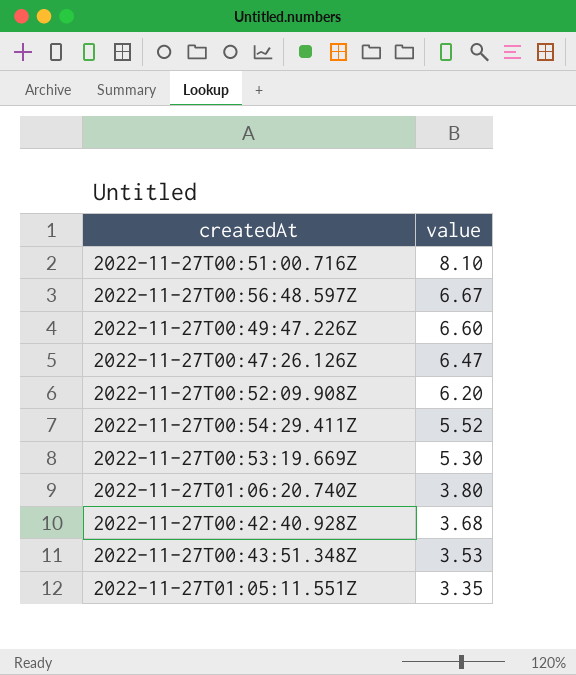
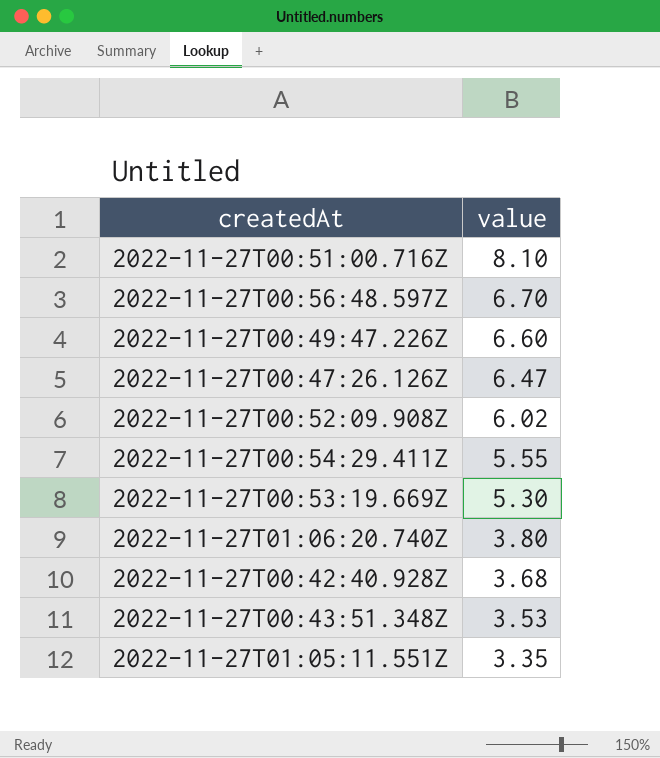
2022-11-27T00:56:48.597Z | value: 6.67 -> 6.70
2022-11-27T00:52:09.908Z | value: 6.20 -> 6.02
2022-11-27T00:54:29.411Z | value: 5.52 -> 5.55

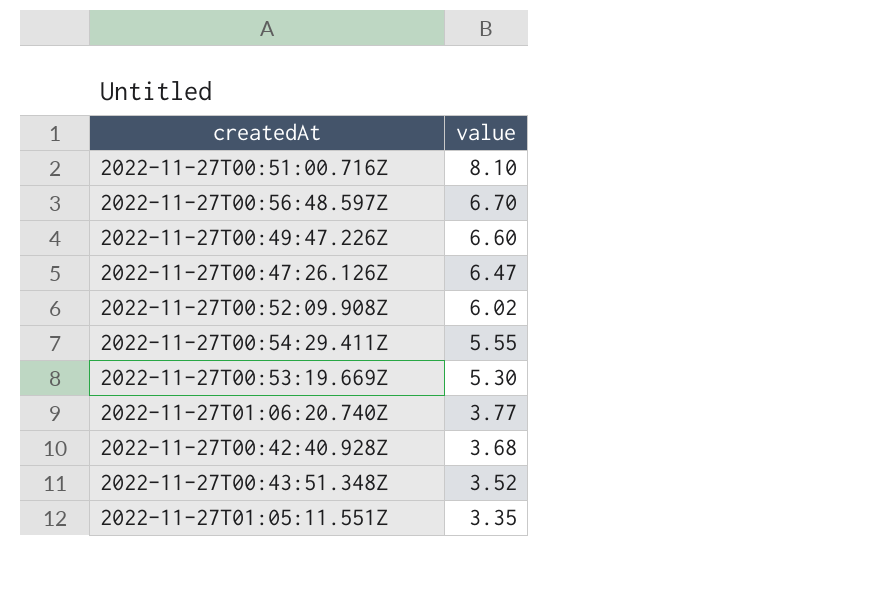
2022-11-27T01:06:20.740Z | value: 3.80 -> 3.77
2022-11-27T00:43:51.348Z | value: 3.53 -> 3.52

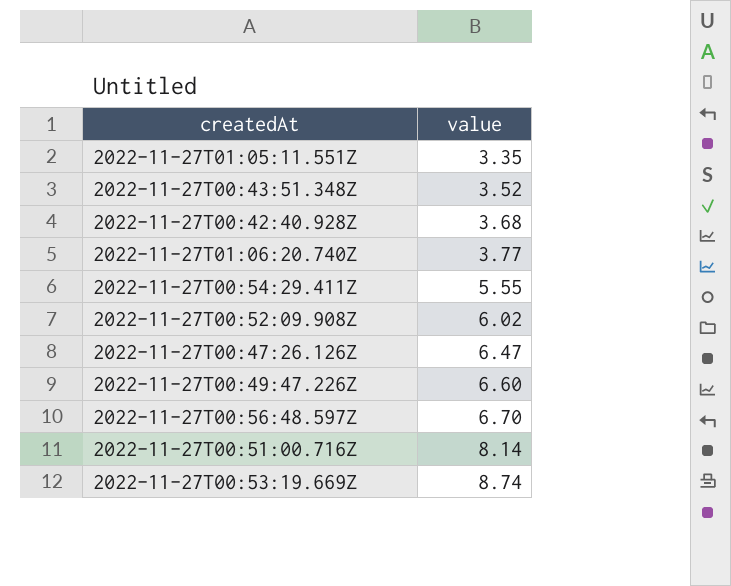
row order: value descending -> value ascending
2022-11-27T00:51:00.716Z | value: 8.10 -> 8.14
2022-11-27T00:53:19.669Z | value: 5.30 -> 8.74

